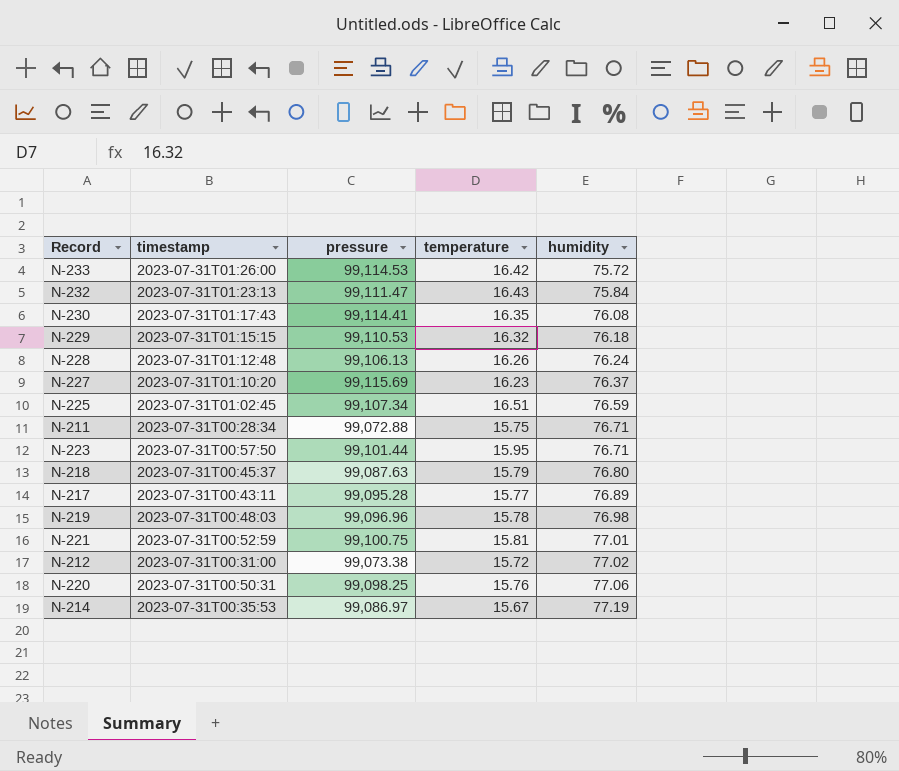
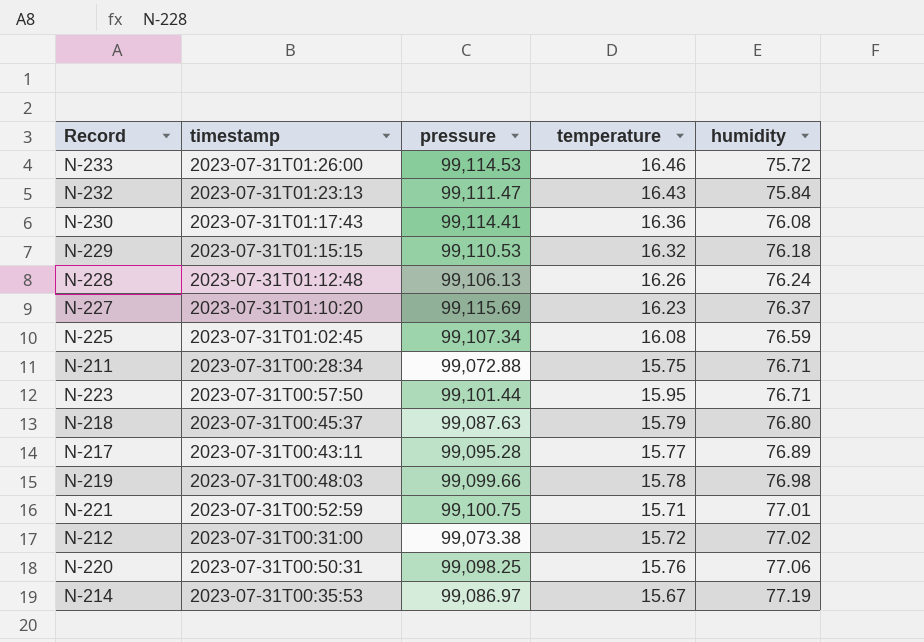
N-233 | temperature: 16.42 -> 16.46
N-230 | temperature: 16.35 -> 16.36
N-225 | temperature: 16.51 -> 16.08
N-219 | pressure: 99,096.96 -> 99,099.66
N-221 | temperature: 15.81 -> 15.71

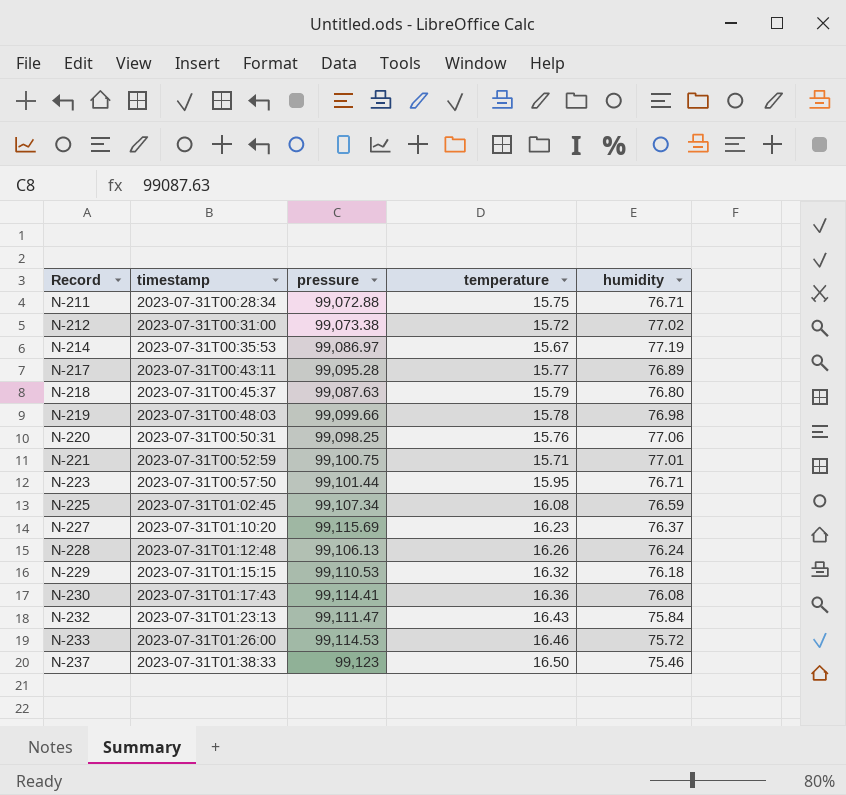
row order: humidity ascending -> Record ascending
row N-237: none -> 2023-07-31T01:38:33 | 99,123 | 16.50 | 75.46

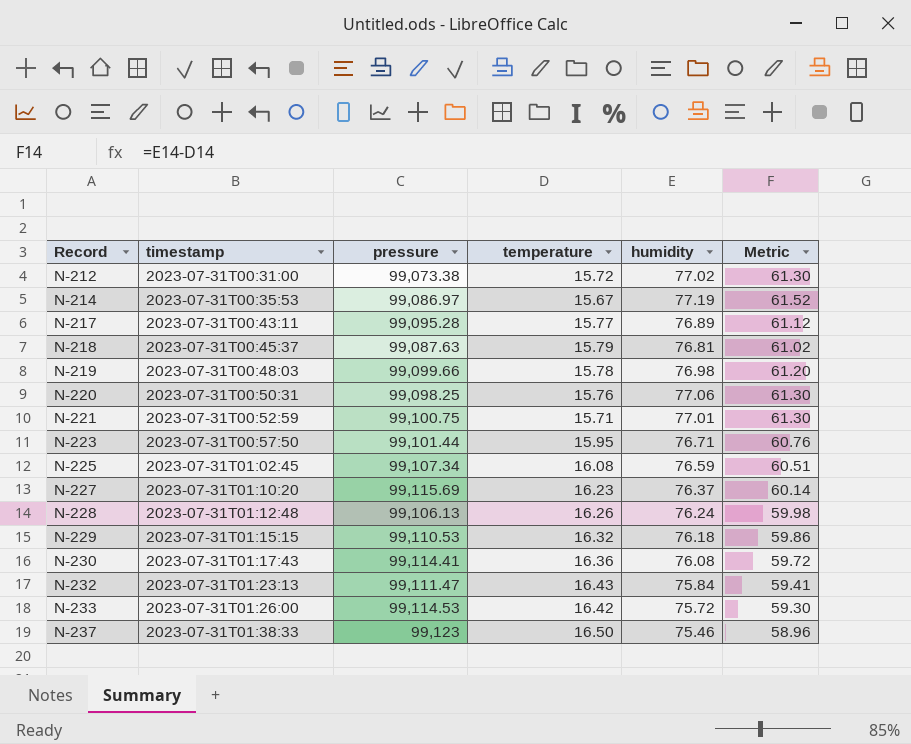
column Metric | formula: none -> [humidity] - [temperature]
row N-211: 2023-07-31T00:28:34 | 99,072.88 | 15.75 | 76.71 -> none
N-218 | humidity: 76.80 -> 76.81
N-233 | temperature: 16.46 -> 16.42

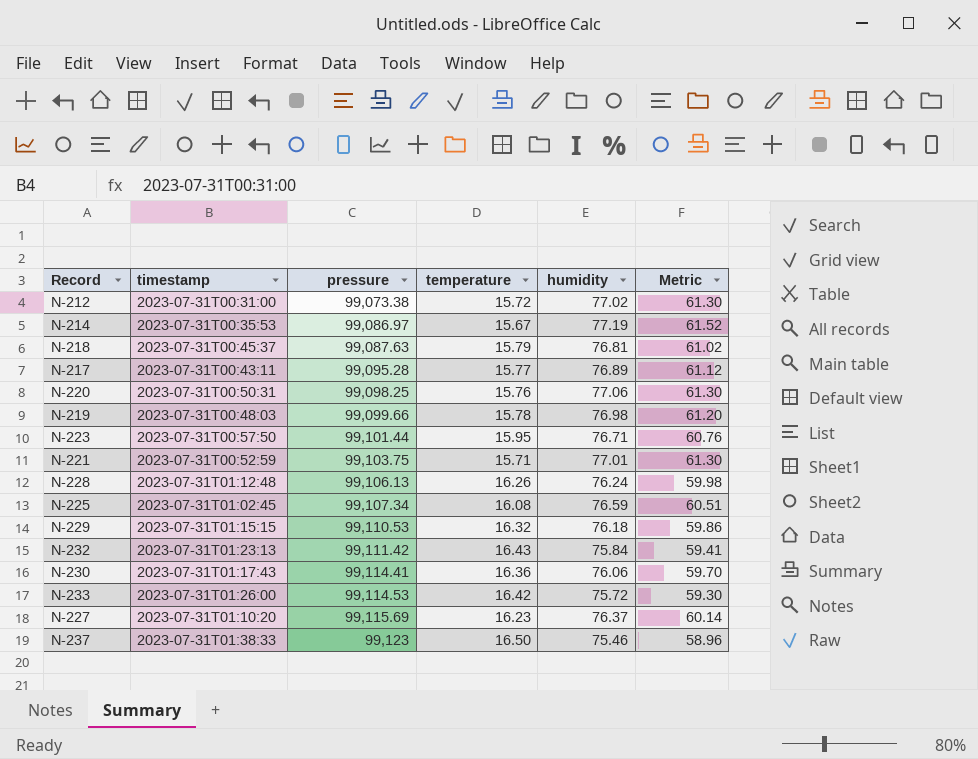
row order: Record ascending -> pressure ascending
N-221 | pressure: 99,100.75 -> 99,103.75
N-232 | pressure: 99,111.47 -> 99,111.42
N-230 | humidity: 76.08 -> 76.06
N-230 | Metric: 59.72 -> 59.70

